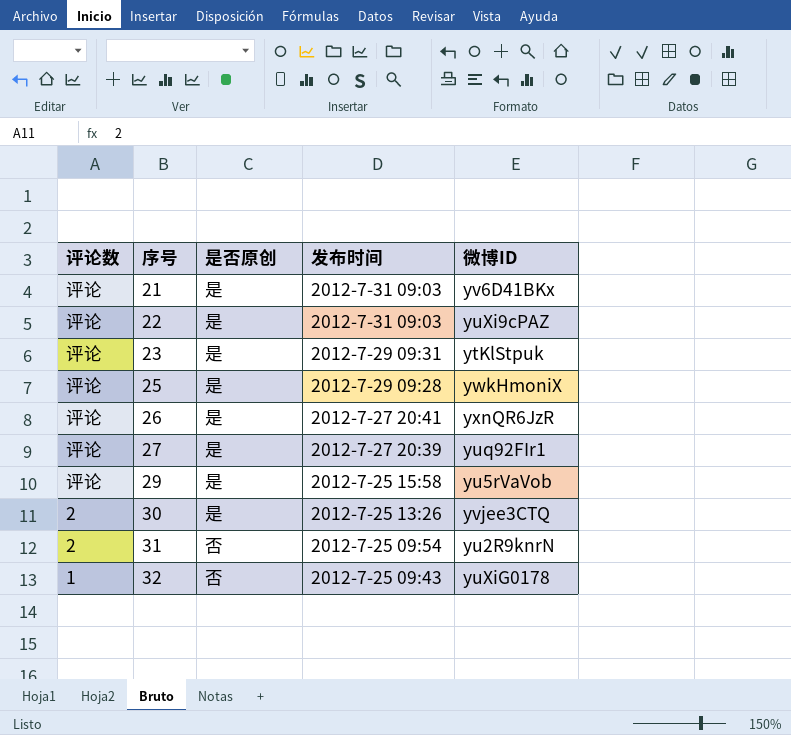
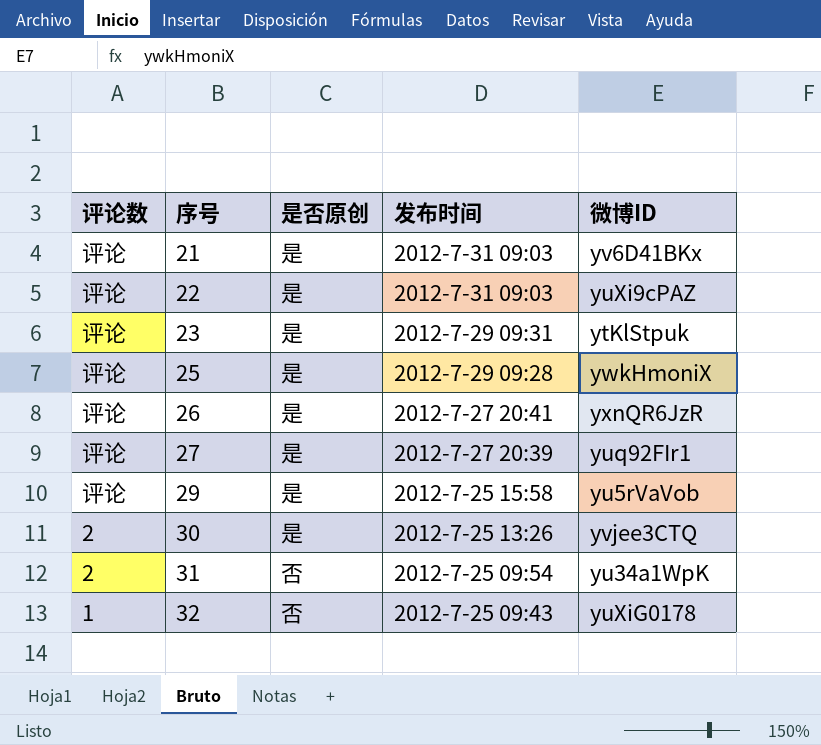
31 | 微博ID: yu2R9knrN -> yu34a1WpK

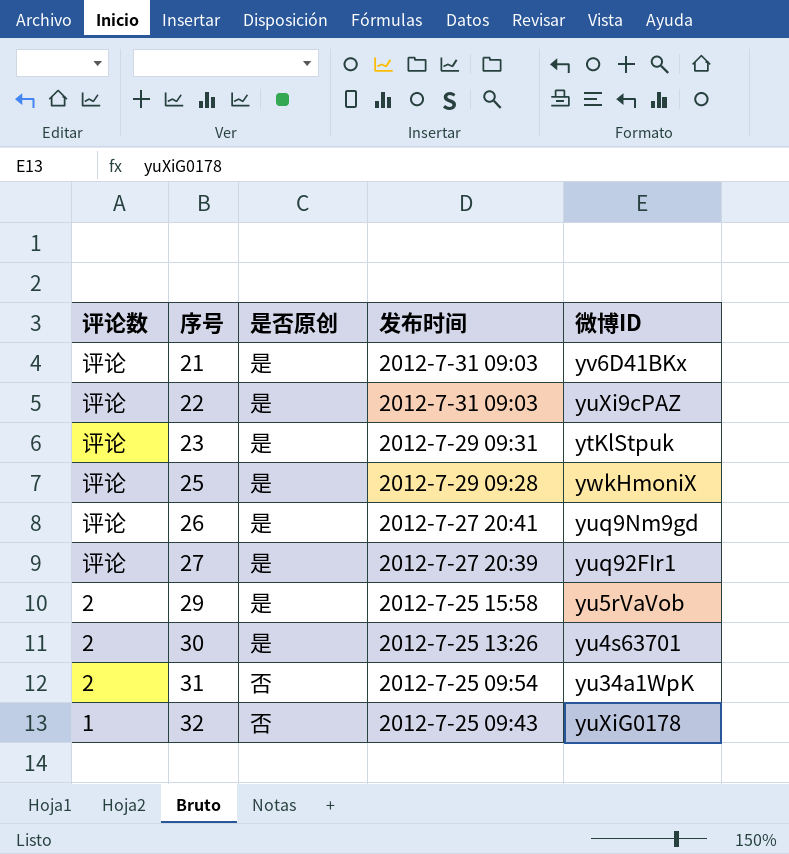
26 | 微博ID: yxnQR6JzR -> yuq9Nm9gd
29 | 评论数: 评论 -> 2
30 | 微博ID: yvjee3CTQ -> yu4s63701

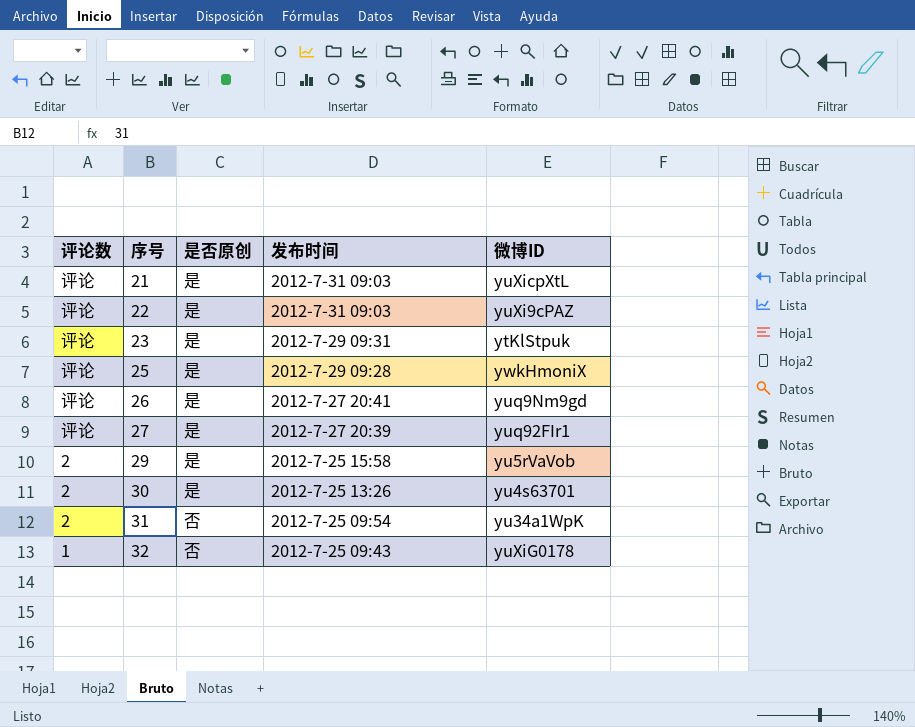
21 | 微博ID: yv6D41BKx -> yuXicpXtL

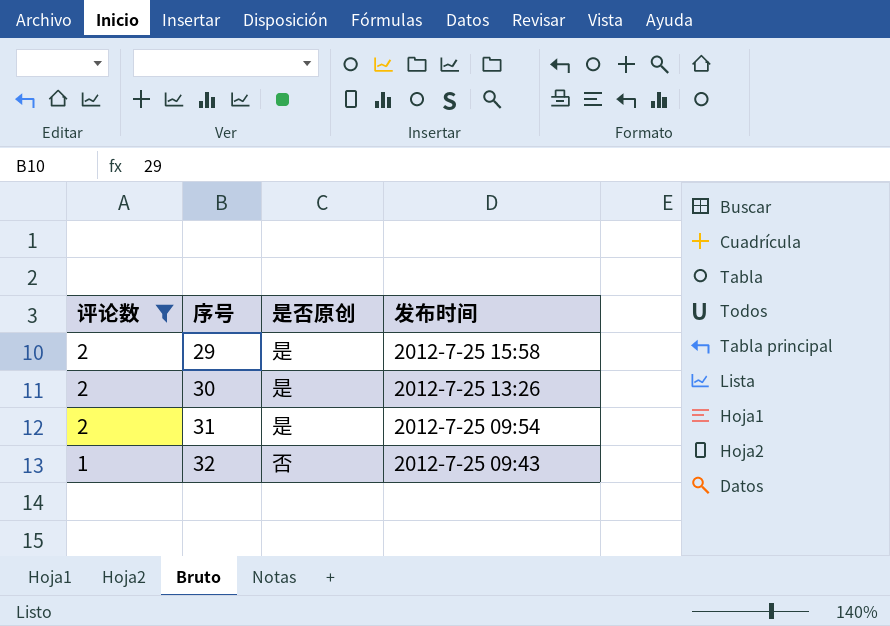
filter: none -> 评论数 != 评论
column 微博ID | position: 5 -> none
31 | 是否原创: 否 -> 是

